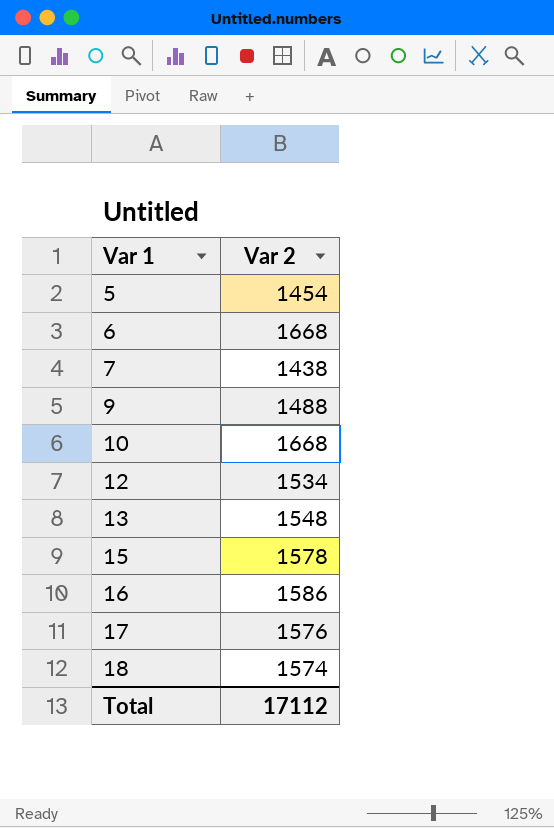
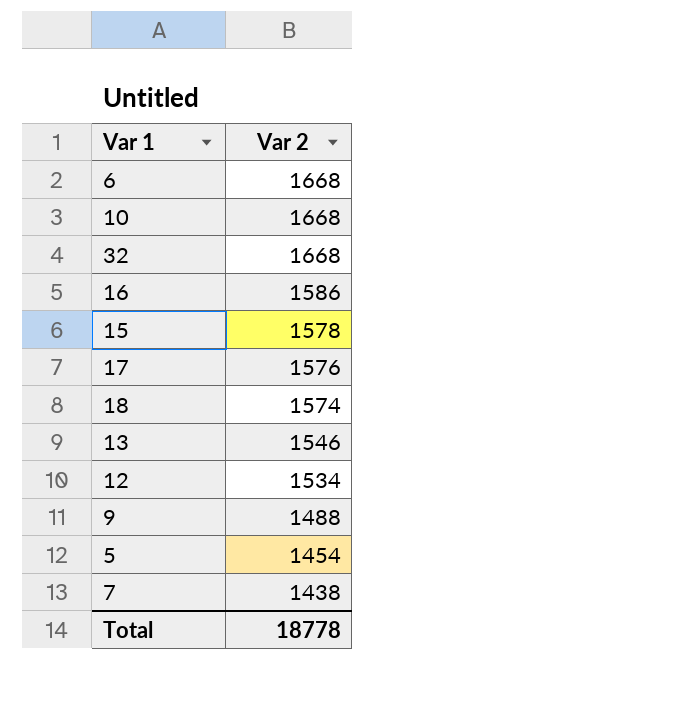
row order: Var 1 ascending -> Var 2 descending
row 32: none -> 1668
13 | Var 2: 1548 -> 1546
Total | Var 2: 17112 -> 18778

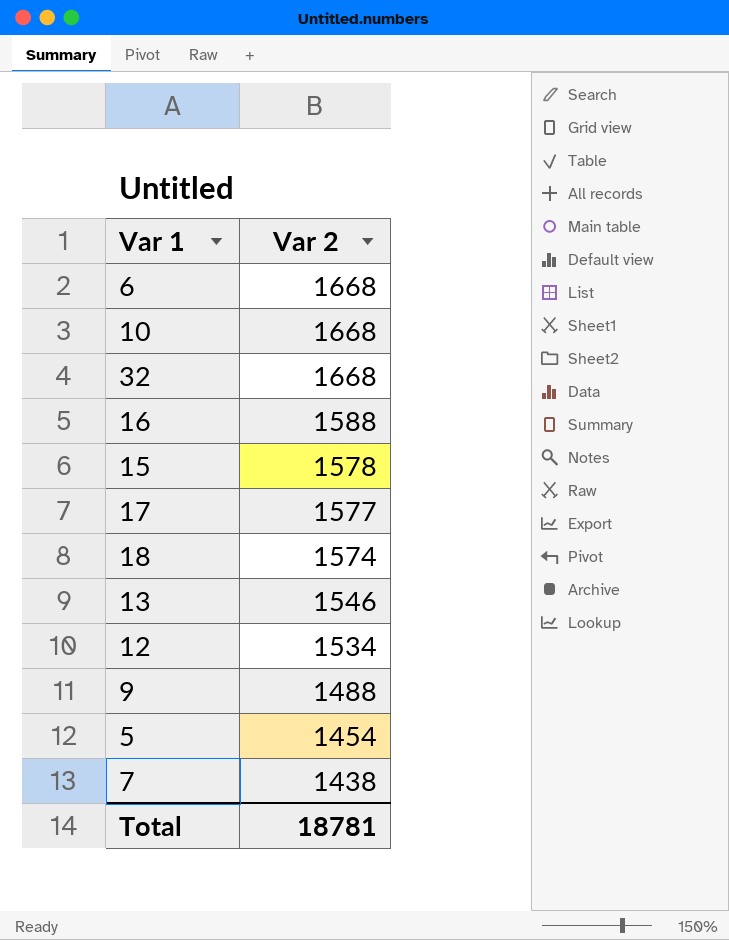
16 | Var 2: 1586 -> 1588
17 | Var 2: 1576 -> 1577
Total | Var 2: 18778 -> 18781

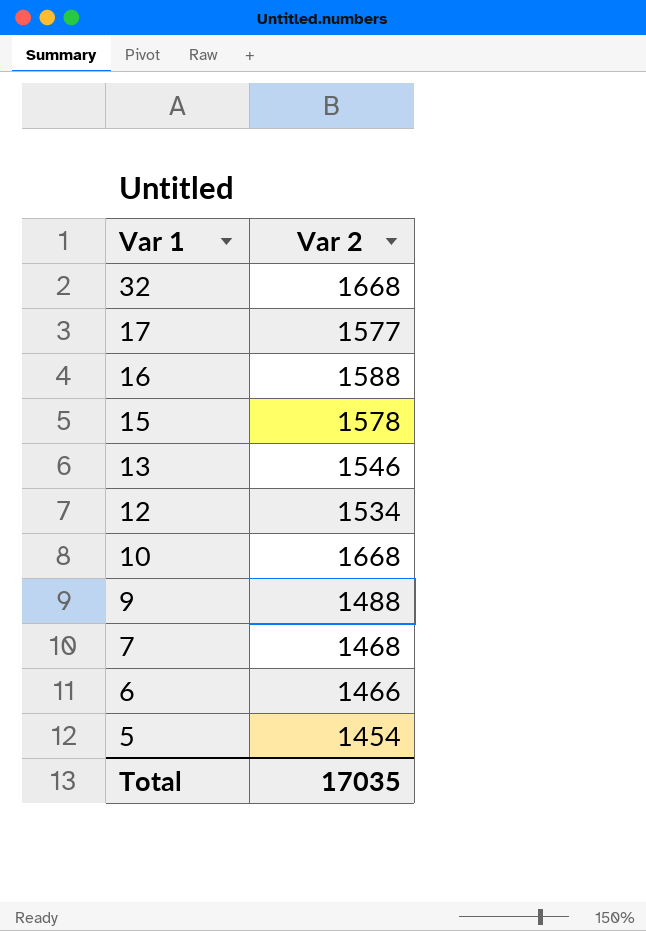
row order: Var 2 descending -> Var 1 descending
row 18: 1574 -> none
7 | Var 2: 1438 -> 1468
6 | Var 2: 1668 -> 1466
Total | Var 2: 18781 -> 17035

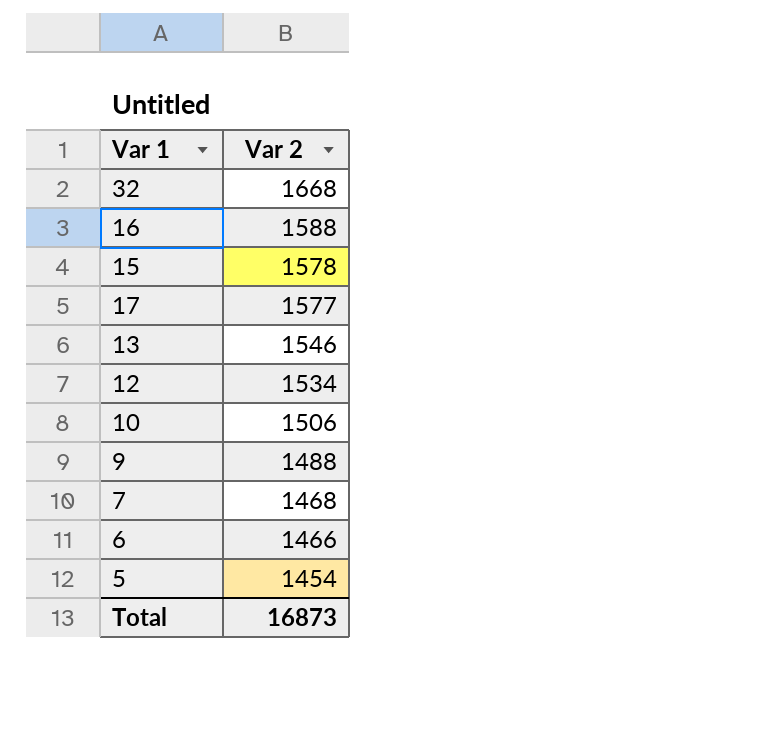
row order: Var 1 descending -> Var 2 descending
10 | Var 2: 1668 -> 1506
Total | Var 2: 17035 -> 16873

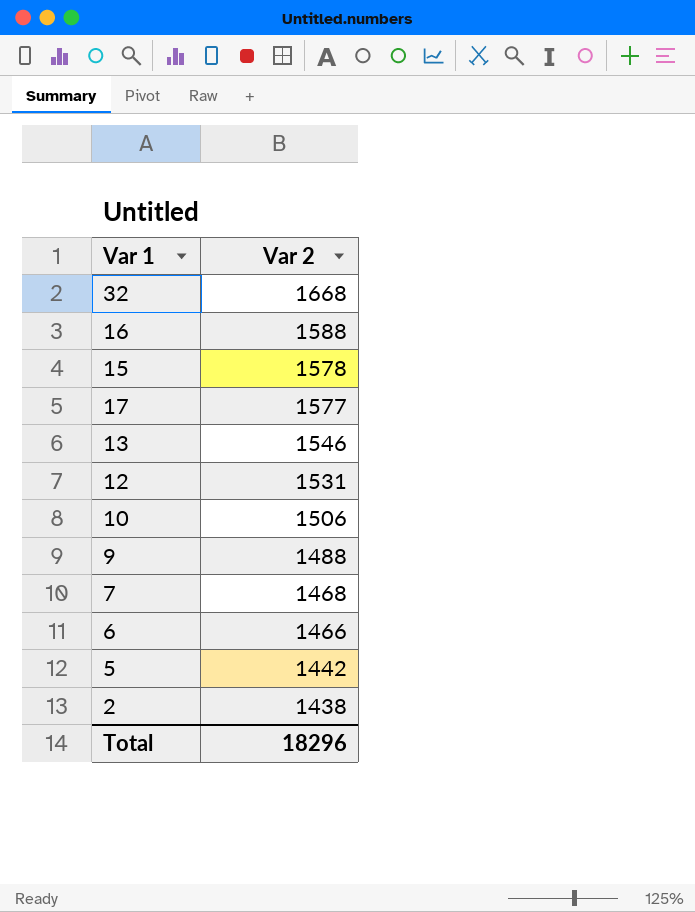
12 | Var 2: 1534 -> 1531
5 | Var 2: 1454 -> 1442
row 2: none -> 1438
Total | Var 2: 16873 -> 18296

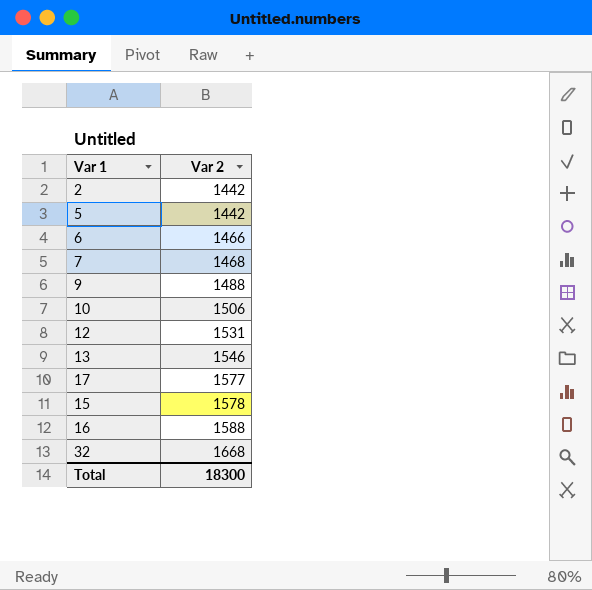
row order: Var 2 descending -> Var 2 ascending
2 | Var 2: 1438 -> 1442
Total | Var 2: 18296 -> 18300

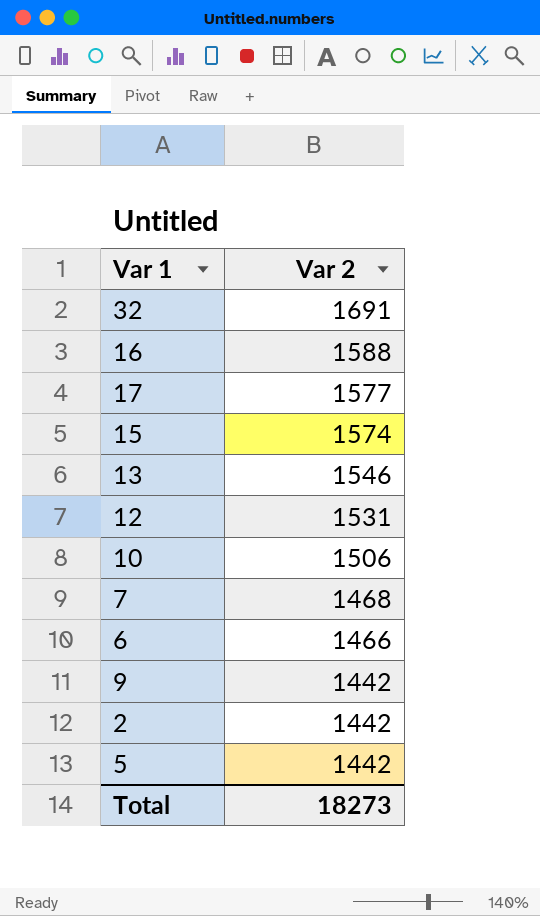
row order: Var 2 ascending -> Var 2 descending
32 | Var 2: 1668 -> 1691
15 | Var 2: 1578 -> 1574
9 | Var 2: 1488 -> 1442
Total | Var 2: 18300 -> 18273

